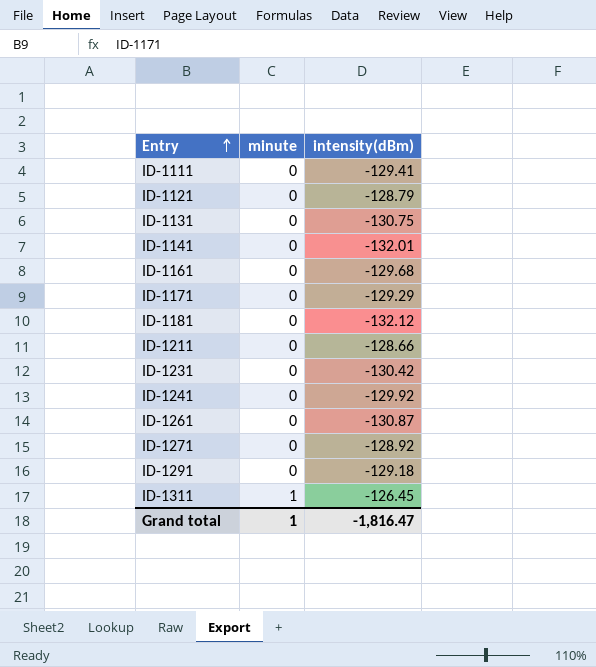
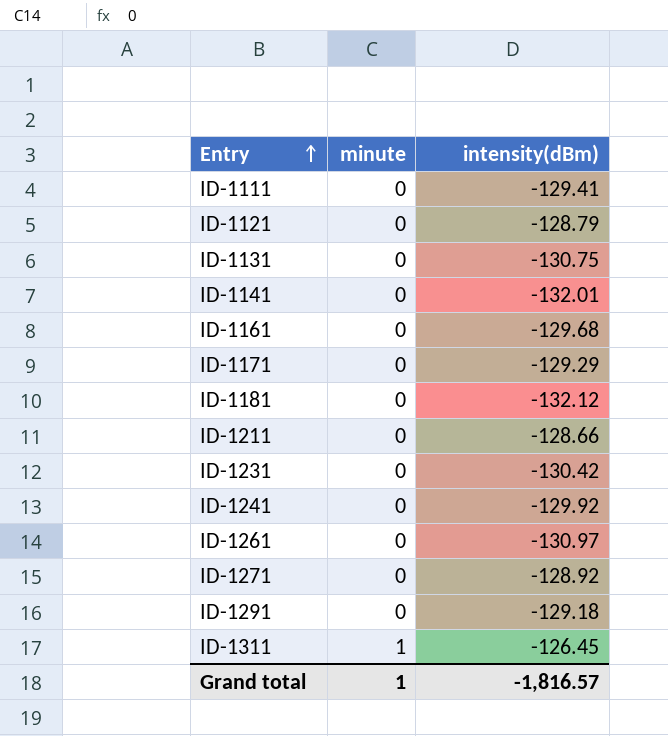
ID-1261 | intensity(dBm): -130.87 -> -130.97
Grand total | intensity(dBm): -1,816.47 -> -1,816.57

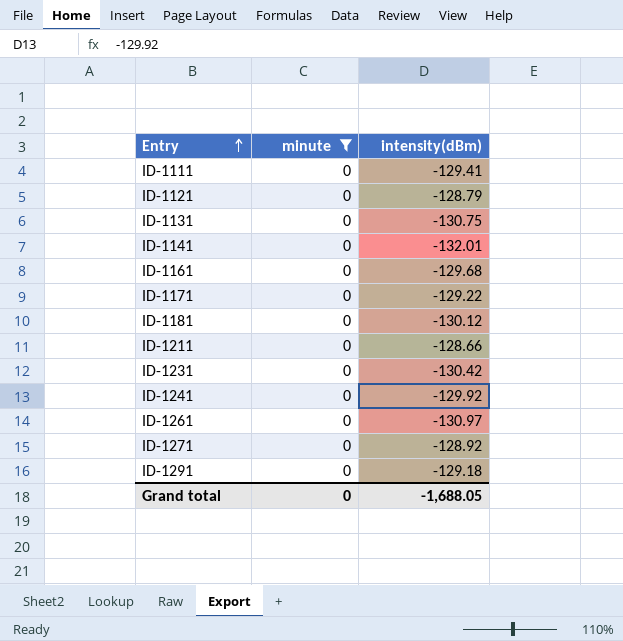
filter: none -> minute = 0
ID-1171 | intensity(dBm): -129.29 -> -129.22
ID-1181 | intensity(dBm): -132.12 -> -130.12
Grand total | minute: 1 -> 0
Grand total | intensity(dBm): -1,816.57 -> -1,688.05

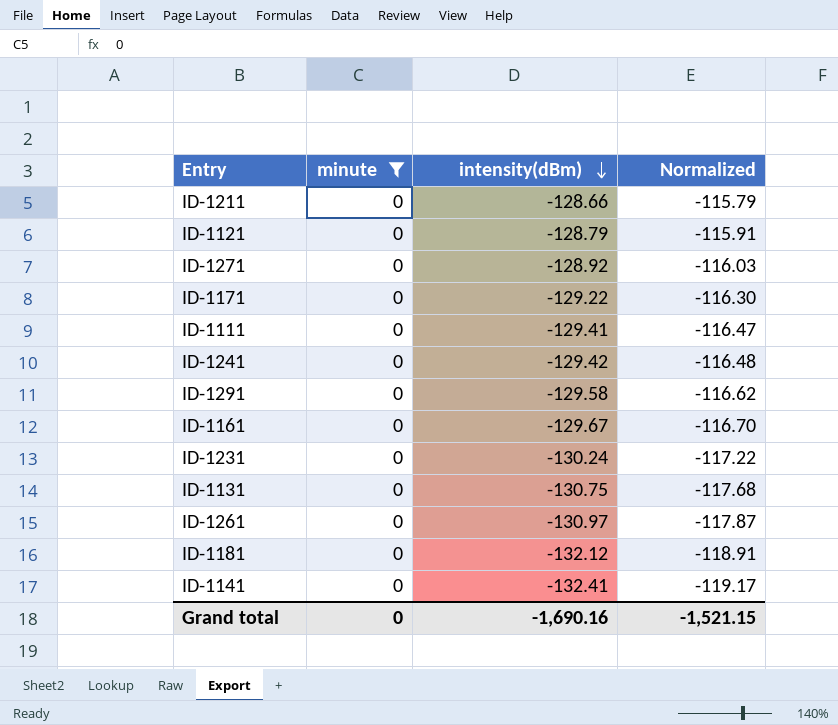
row order: Entry ascending -> intensity(dBm) descending
column Normalized | formula: none -> [intensity(dBm)] * 0.9
ID-1241 | intensity(dBm): -129.92 -> -129.42
ID-1291 | intensity(dBm): -129.18 -> -129.58
ID-1161 | intensity(dBm): -129.68 -> -129.67
ID-1231 | intensity(dBm): -130.42 -> -130.24
ID-1181 | intensity(dBm): -130.12 -> -132.12
ID-1141 | intensity(dBm): -132.01 -> -132.41
Grand total | intensity(dBm): -1,688.05 -> -1,690.16

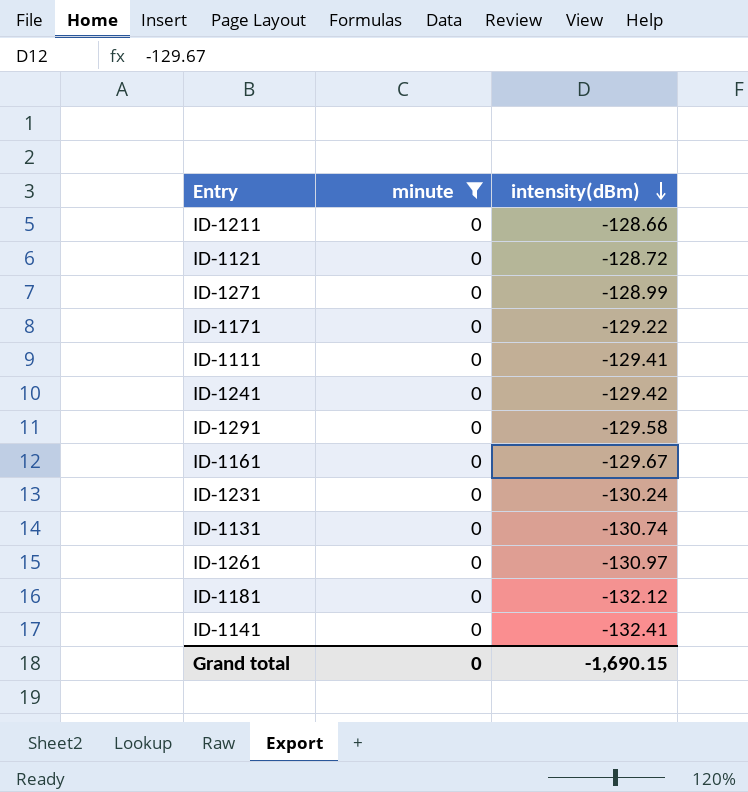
column Normalized | formula: [intensity(dBm)] * 0.9 -> none
ID-1121 | intensity(dBm): -128.79 -> -128.72
ID-1271 | intensity(dBm): -128.92 -> -128.99
ID-1131 | intensity(dBm): -130.75 -> -130.74
Grand total | intensity(dBm): -1,690.16 -> -1,690.15

